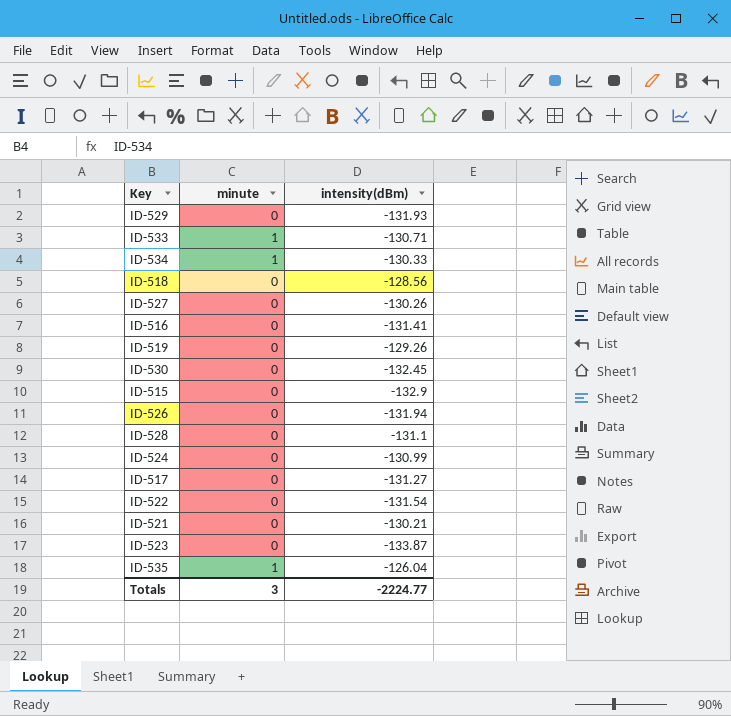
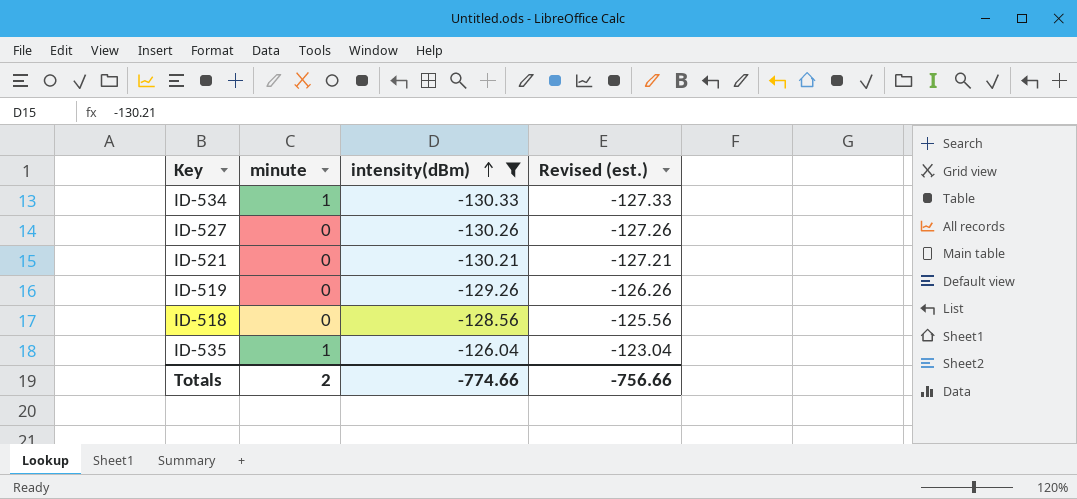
filter: none -> intensity(dBm) >= -130.33
row order: none -> intensity(dBm) ascending
column Revised (est.) | formula: none -> [intensity(dBm)] + 3
Totals | minute: 3 -> 2
Totals | intensity(dBm): -2224.77 -> -774.66

